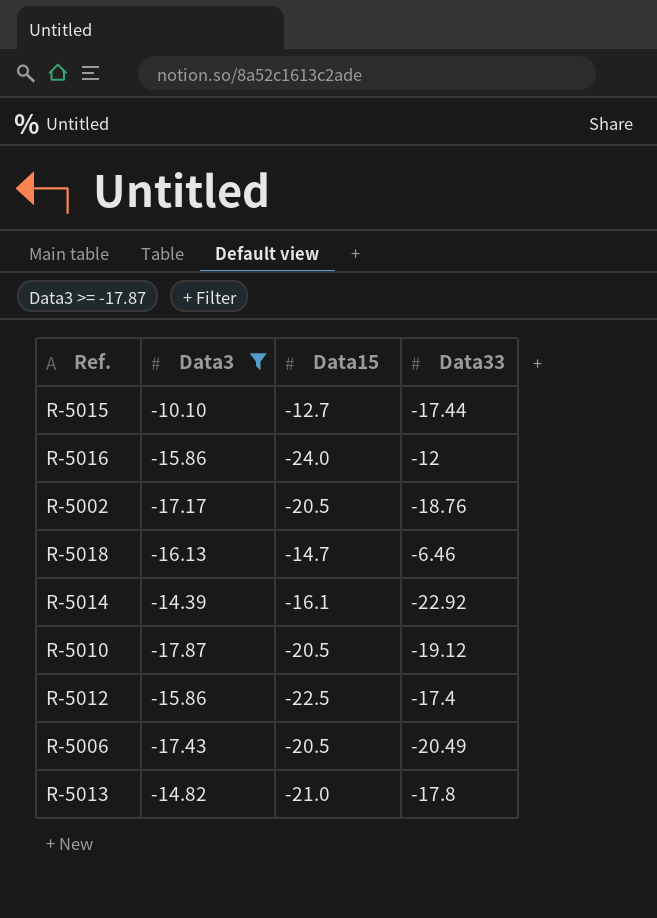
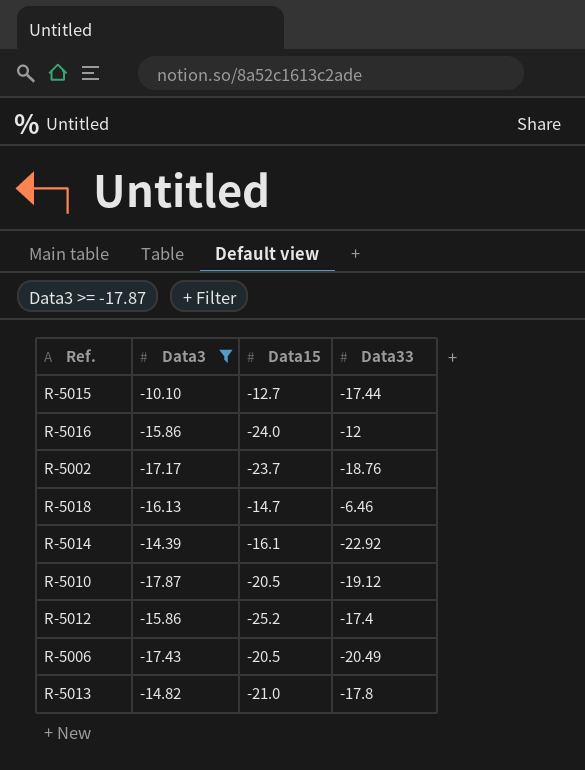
R-5002 | Data15: -20.5 -> -23.7
R-5012 | Data15: -22.5 -> -25.2

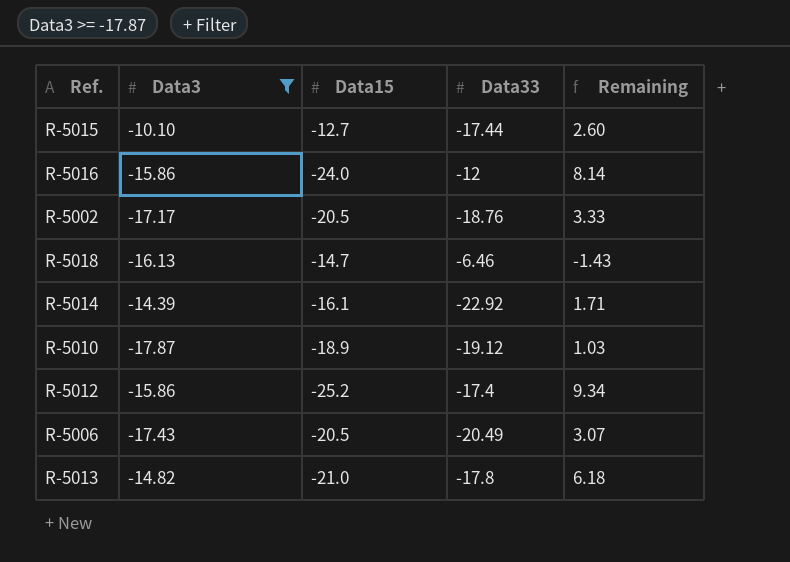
column Remaining | formula: none -> [Data3] - [Data15]
R-5002 | Data15: -23.7 -> -20.5
R-5010 | Data15: -20.5 -> -18.9

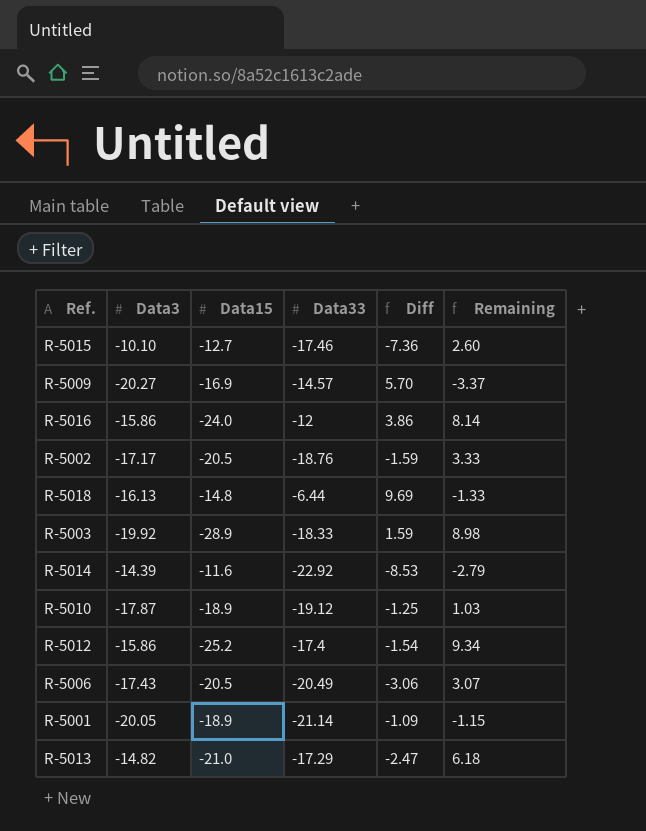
filter: Data3 >= -17.87 -> none
column Diff | formula: none -> [Data33] - [Data3]
R-5015 | Data33: -17.44 -> -17.46
R-5018 | Data15: -14.7 -> -14.8
R-5018 | Data33: -6.46 -> -6.44
R-5018 | Remaining: -1.43 -> -1.33
R-5014 | Data15: -16.1 -> -11.6
R-5014 | Remaining: 1.71 -> -2.79
R-5013 | Data33: -17.8 -> -17.29

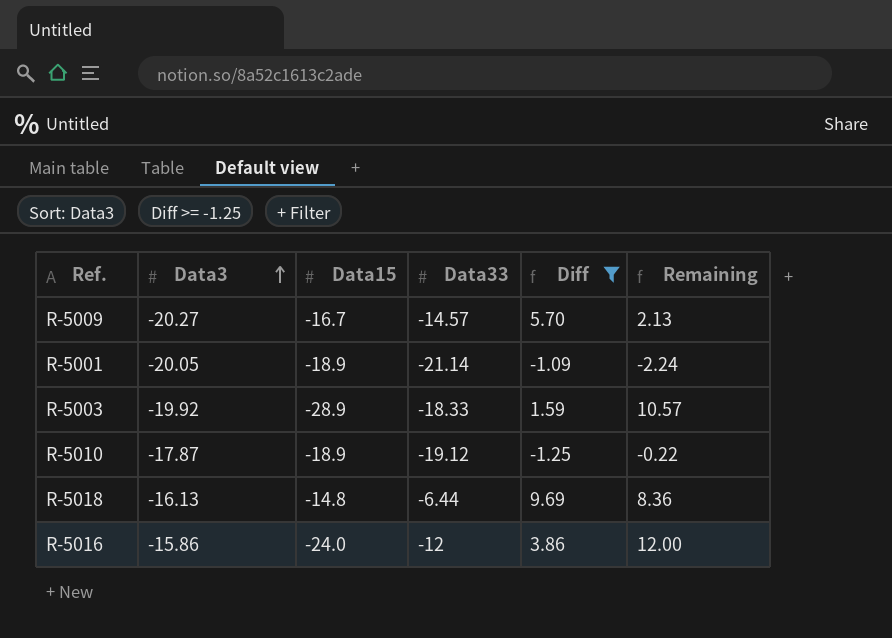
filter: none -> Diff >= -1.25
row order: none -> Data3 ascending
column Remaining | formula: [Data3] - [Data15] -> [Data33] - [Data15]
R-5009 | Data15: -16.9 -> -16.7

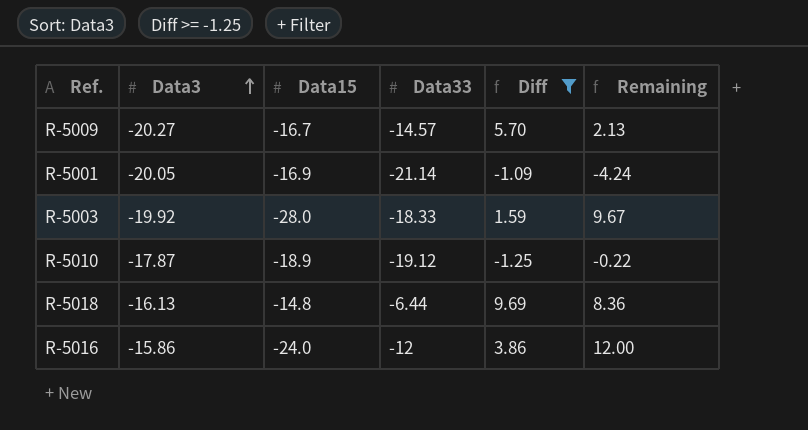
R-5001 | Data15: -18.9 -> -16.9
R-5001 | Remaining: -2.24 -> -4.24
R-5003 | Data15: -28.9 -> -28.0
R-5003 | Remaining: 10.57 -> 9.67

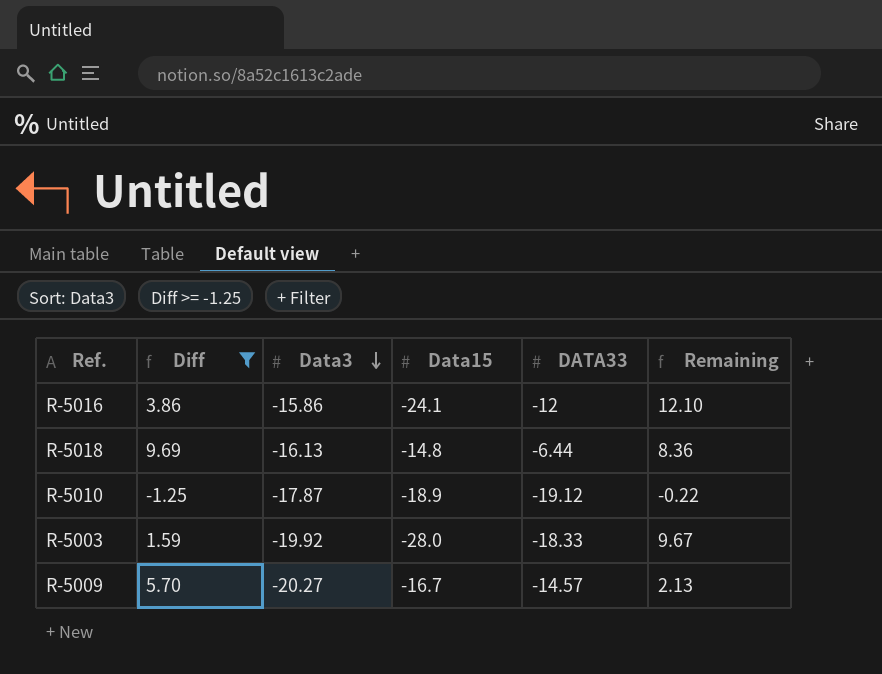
row order: Data3 ascending -> Data3 descending
column Diff | position: 5 -> 2
column name: Data33 -> DATA33
row R-5001: -20.05 | -16.9 | -21.14 | -1.09 | -4.24 -> none
R-5016 | Data15: -24.0 -> -24.1
R-5016 | Remaining: 12.00 -> 12.10

